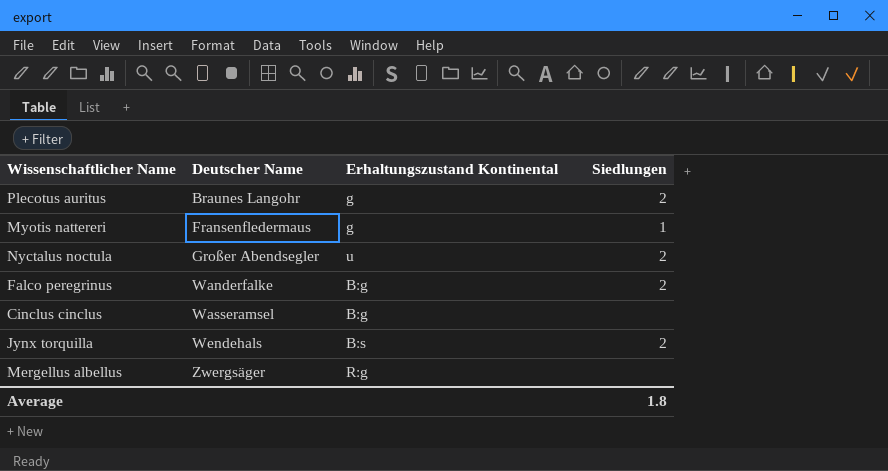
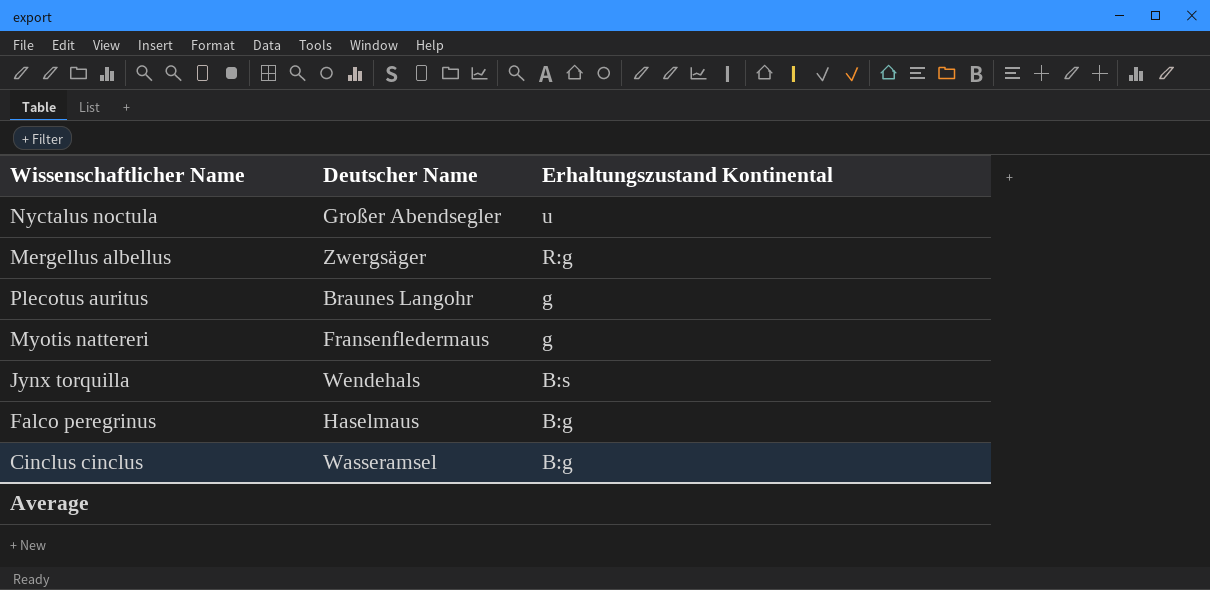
row order: Deutscher Name ascending -> Erhaltungszustand Kontinental descending
column Siedlungen | position: 4 -> none
Falco peregrinus | Deutscher Name: Wanderfalke -> Haselmaus

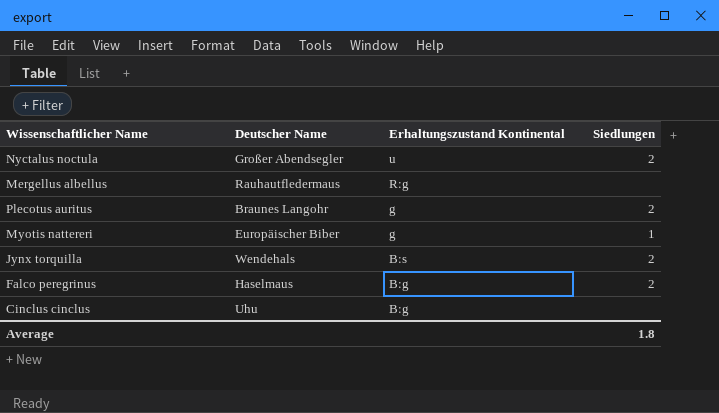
column Siedlungen | position: none -> 4
Mergellus albellus | Deutscher Name: Zwergsäger -> Rauhautfledermaus
Myotis nattereri | Deutscher Name: Fransenfledermaus -> Europäischer Biber
Cinclus cinclus | Deutscher Name: Wasseramsel -> Uhu

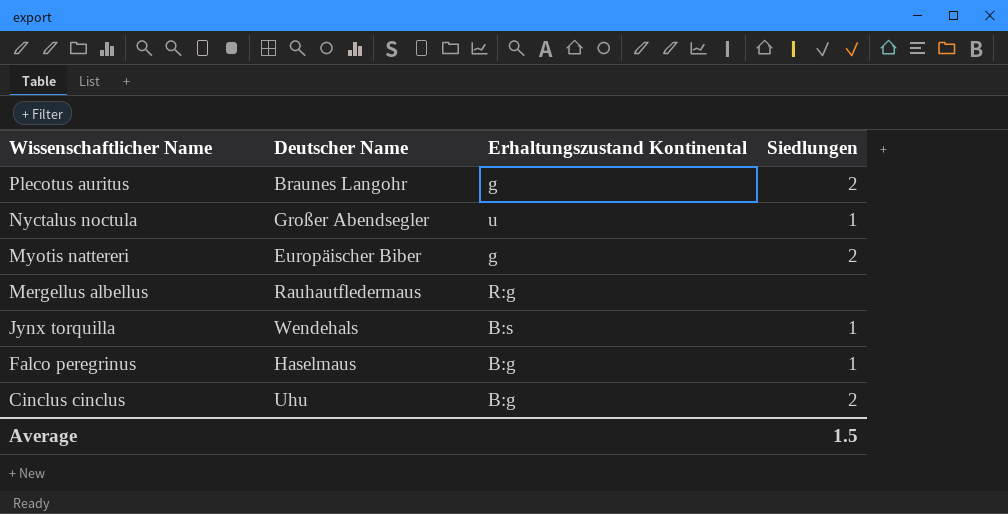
row order: Erhaltungszustand Kontinental descending -> Wissenschaftlicher Name descending
Nyctalus noctula | Siedlungen: 2 -> 1
Myotis nattereri | Siedlungen: 1 -> 2
Jynx torquilla | Siedlungen: 2 -> 1
Falco peregrinus | Siedlungen: 2 -> 1
Cinclus cinclus | Siedlungen: none -> 2
Average | Siedlungen: 1.8 -> 1.5

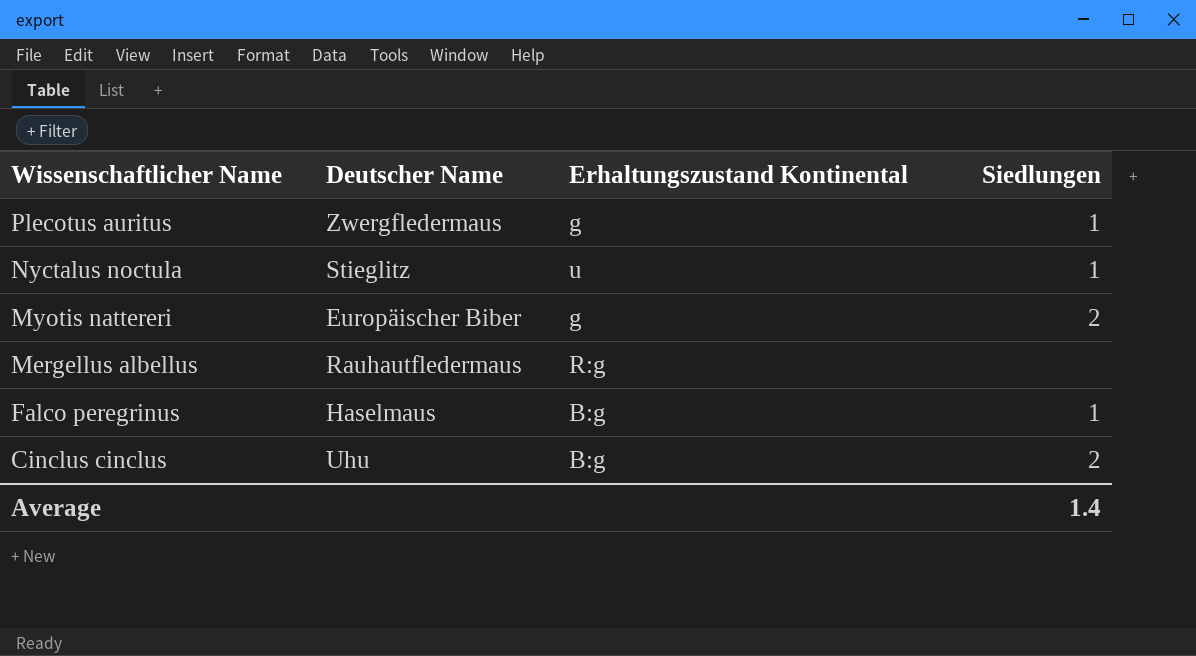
row Jynx torquilla: Wendehals | B:s | 1 -> none
Plecotus auritus | Deutscher Name: Braunes Langohr -> Zwergfledermaus
Plecotus auritus | Siedlungen: 2 -> 1
Nyctalus noctula | Deutscher Name: Großer Abendsegler -> Stieglitz
Average | Siedlungen: 1.5 -> 1.4

